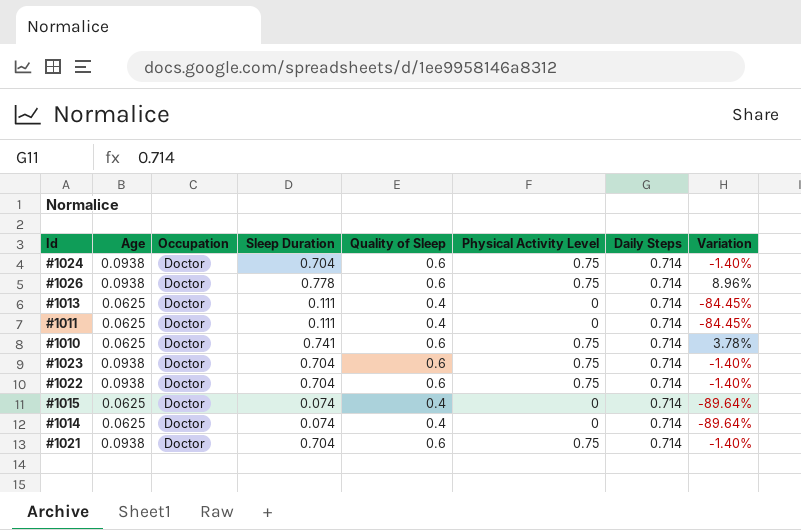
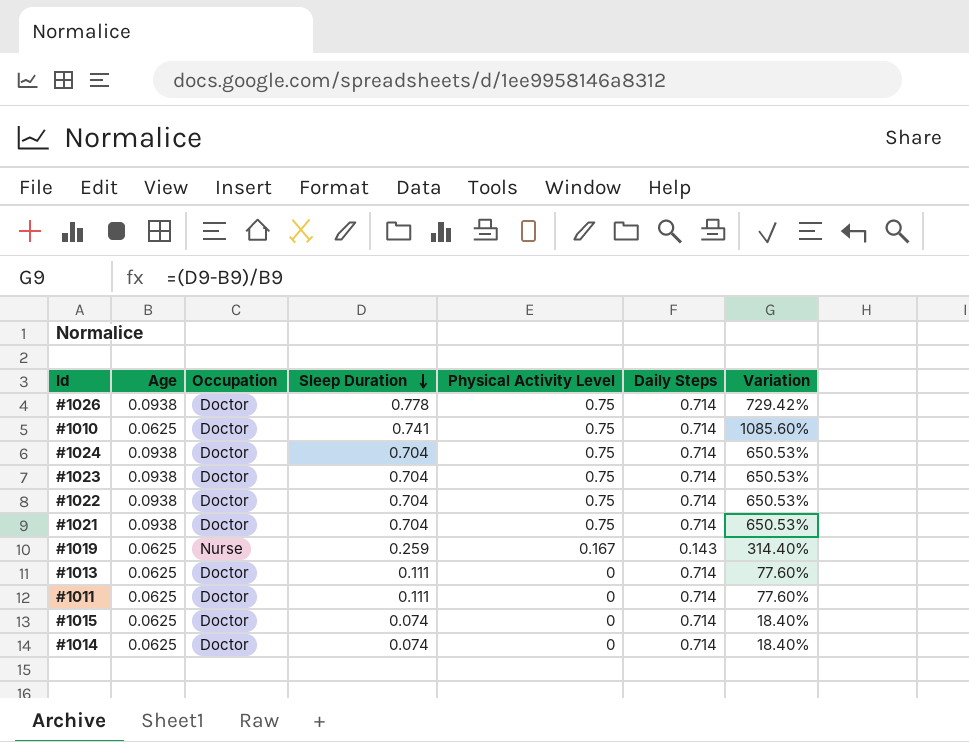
row order: none -> Sleep Duration descending
column Quality of Sleep | position: 5 -> none
column Variation | formula: ([Sleep Duration] - [Daily Steps]) / [Daily Steps] -> ([Sleep Duration] - [Age]) / [Age]
row #1019: none -> 0.0625 | Nurse | 0.259 | 0.167 | 0.143 | 314.40%

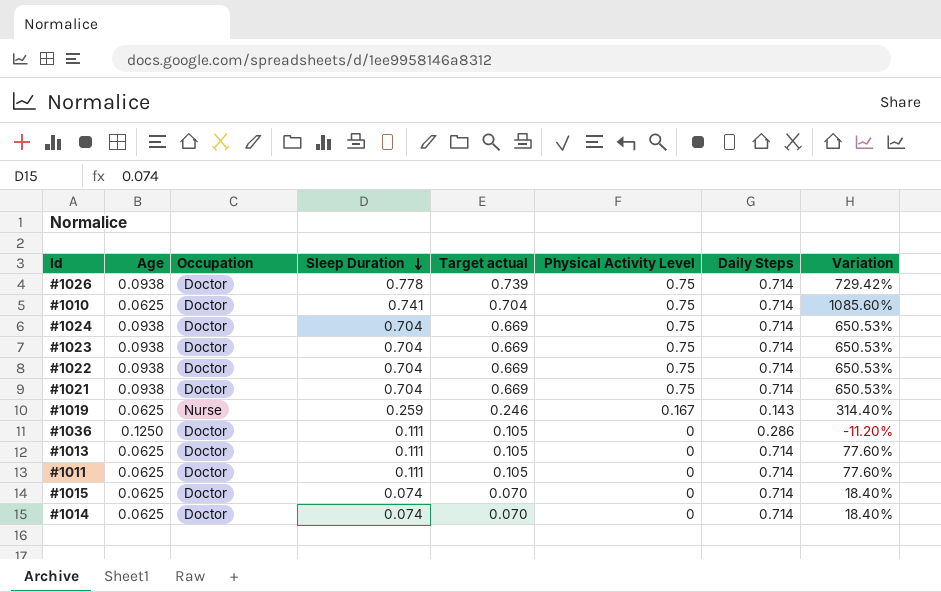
column Target actual | formula: none -> [Sleep Duration] * 0.95
row #1036: none -> 0.1250 | Doctor | 0.111 | 0.105 | 0 | 0.286 | -11.20%

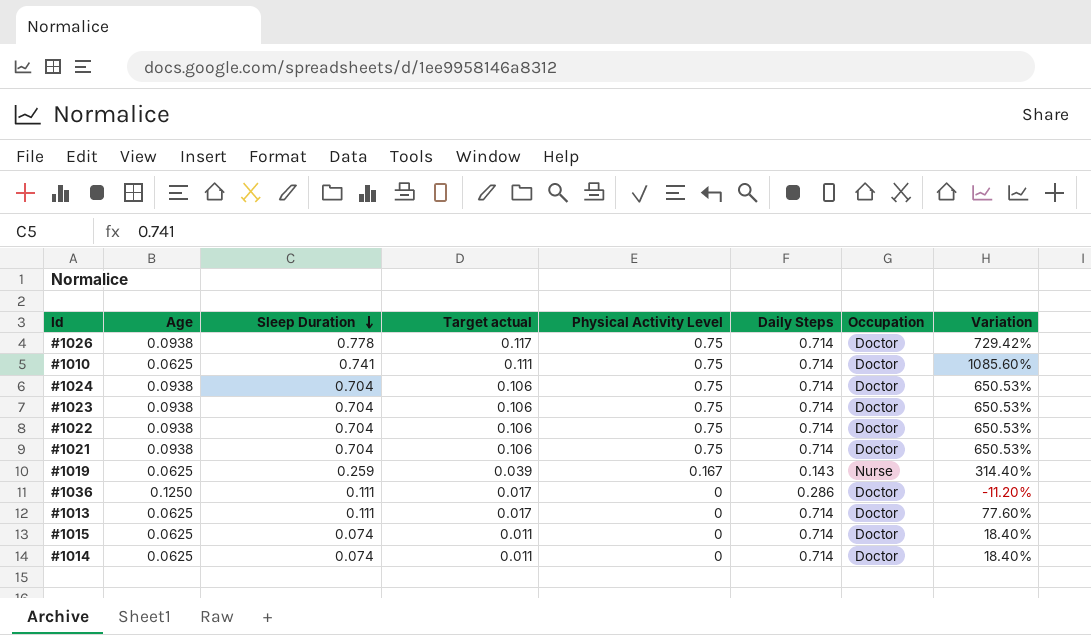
column Target actual | formula: [Sleep Duration] * 0.95 -> [Sleep Duration] * 0.15
column Occupation | position: 3 -> 7
row #1011: 0.0625 | Doctor | 0.111 | 0.105 | 0 | 0.714 | 77.60% -> none

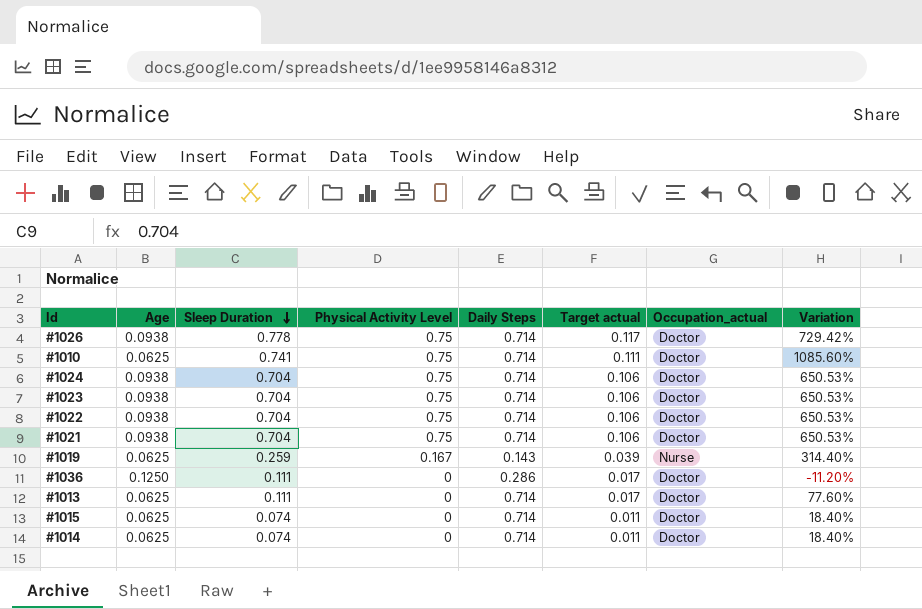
column Target actual | position: 4 -> 6
column name: Occupation -> Occupation_actual

